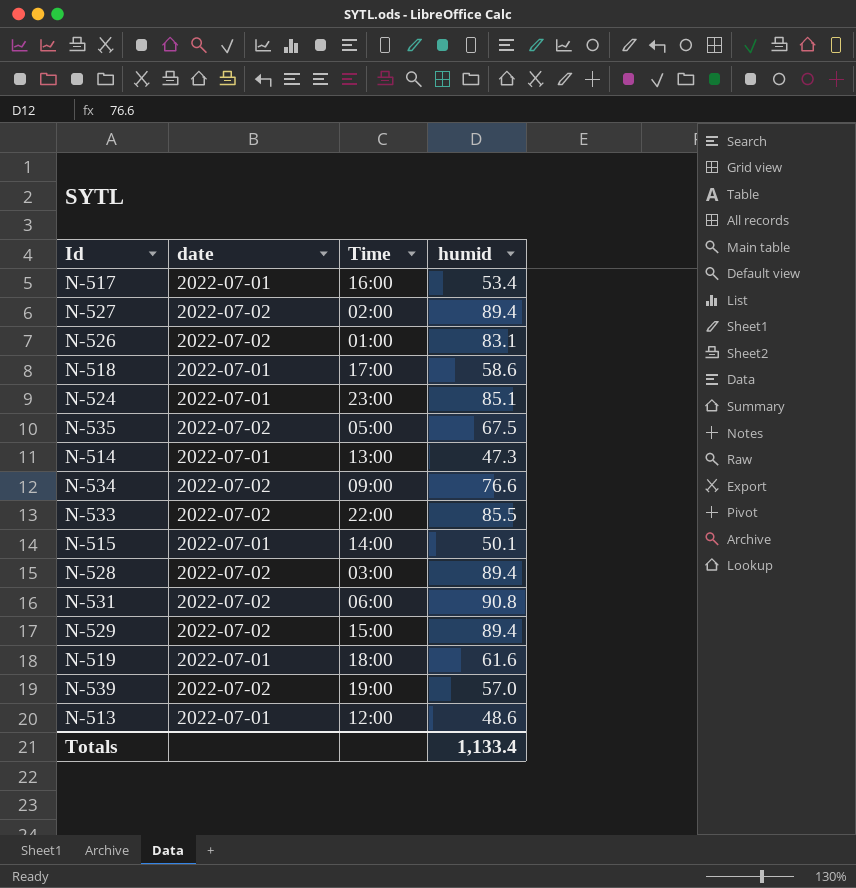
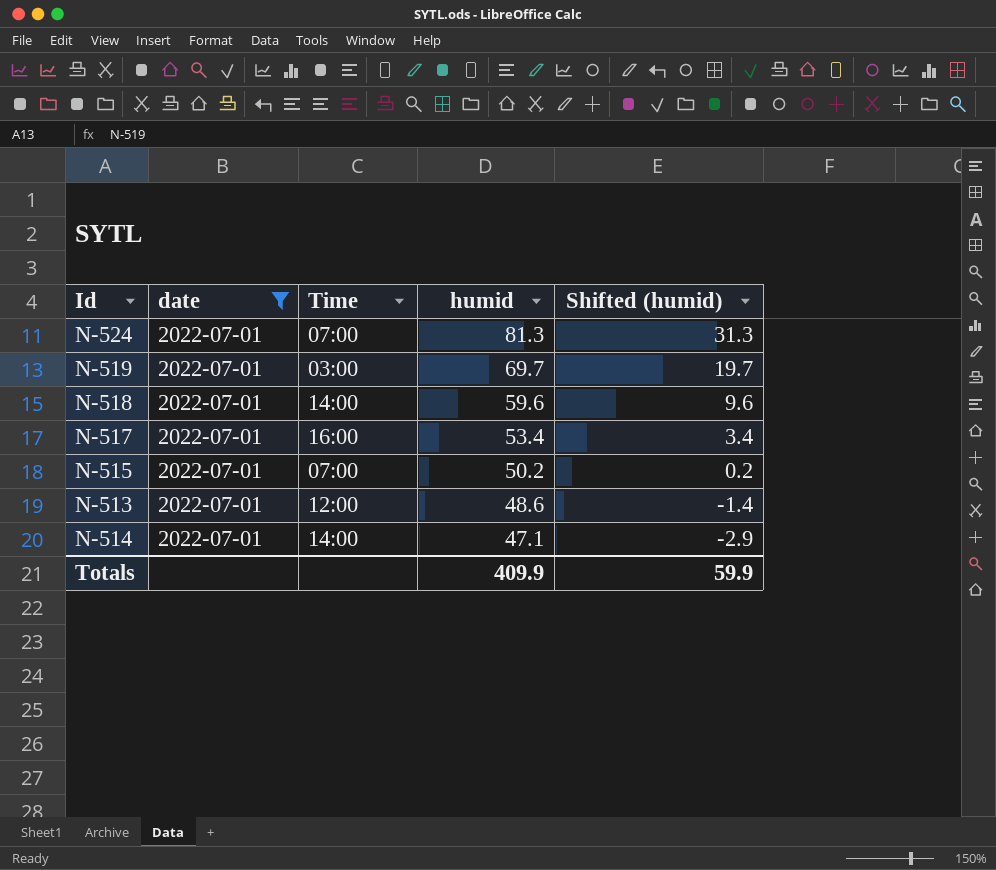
filter: none -> date = 2022-07-01
row order: none -> humid descending
column Shifted (humid) | formula: none -> [humid] - 50
N-524 | Time: 23:00 -> 07:00
N-524 | humid: 85.1 -> 81.3
N-519 | Time: 18:00 -> 03:00
N-519 | humid: 61.6 -> 69.7
N-518 | Time: 17:00 -> 14:00
N-518 | humid: 58.6 -> 59.6
N-515 | Time: 14:00 -> 07:00
N-515 | humid: 50.1 -> 50.2
N-514 | Time: 13:00 -> 14:00
N-514 | humid: 47.3 -> 47.1
Totals | humid: 1,133.4 -> 409.9

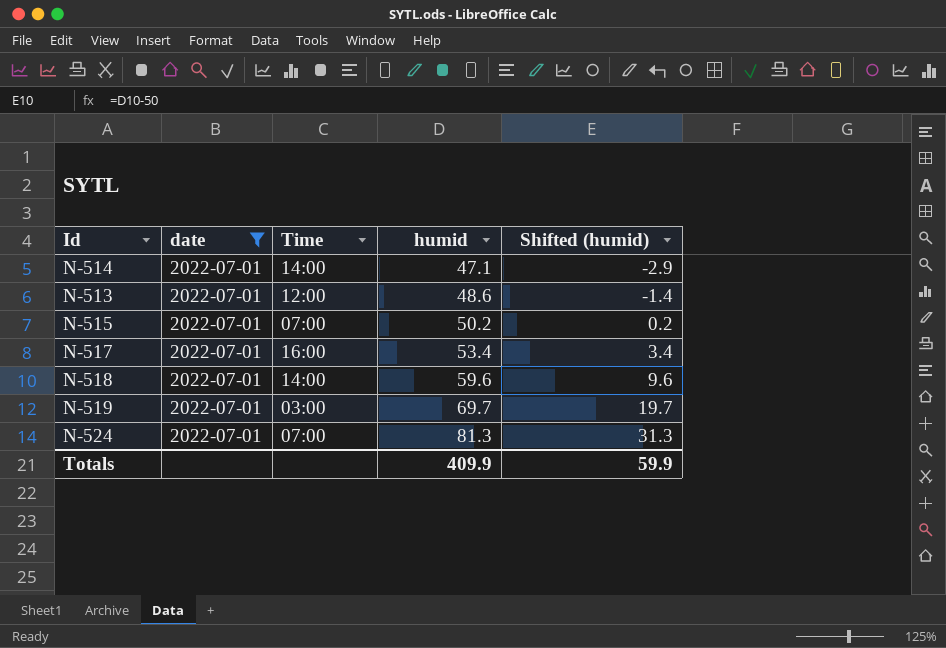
row order: humid descending -> humid ascending

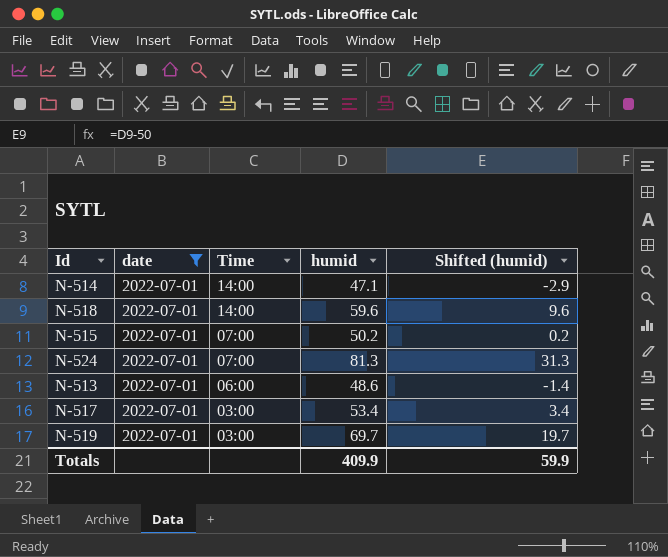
row order: humid ascending -> Time descending
N-513 | Time: 12:00 -> 06:00
N-517 | Time: 16:00 -> 03:00

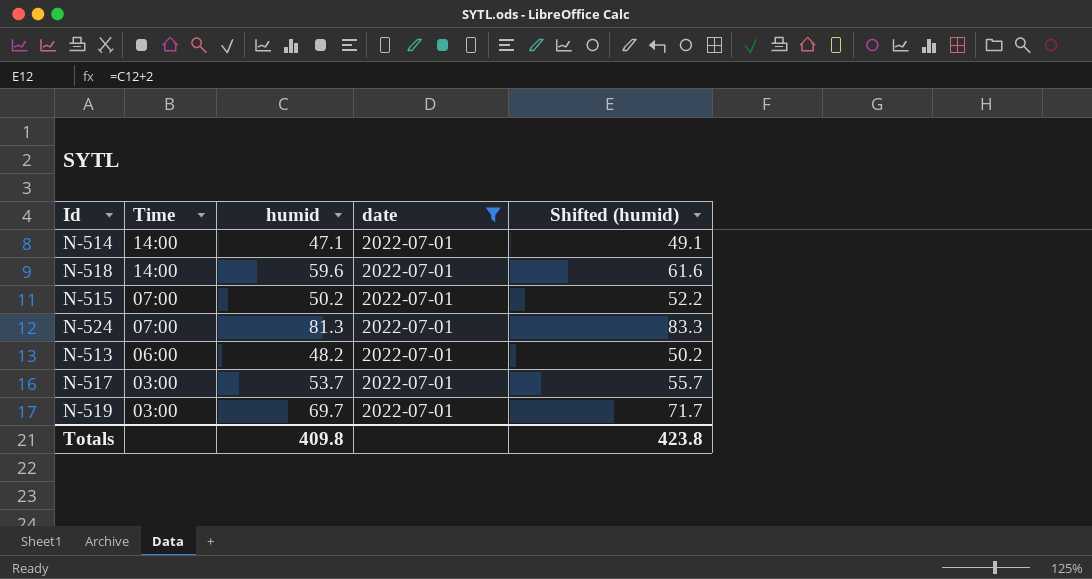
column date | position: 2 -> 4
column Shifted (humid) | formula: [humid] - 50 -> [humid] + 2
N-513 | humid: 48.6 -> 48.2
N-517 | humid: 53.4 -> 53.7
Totals | humid: 409.9 -> 409.8
Totals | Shifted (humid): 59.9 -> 423.8

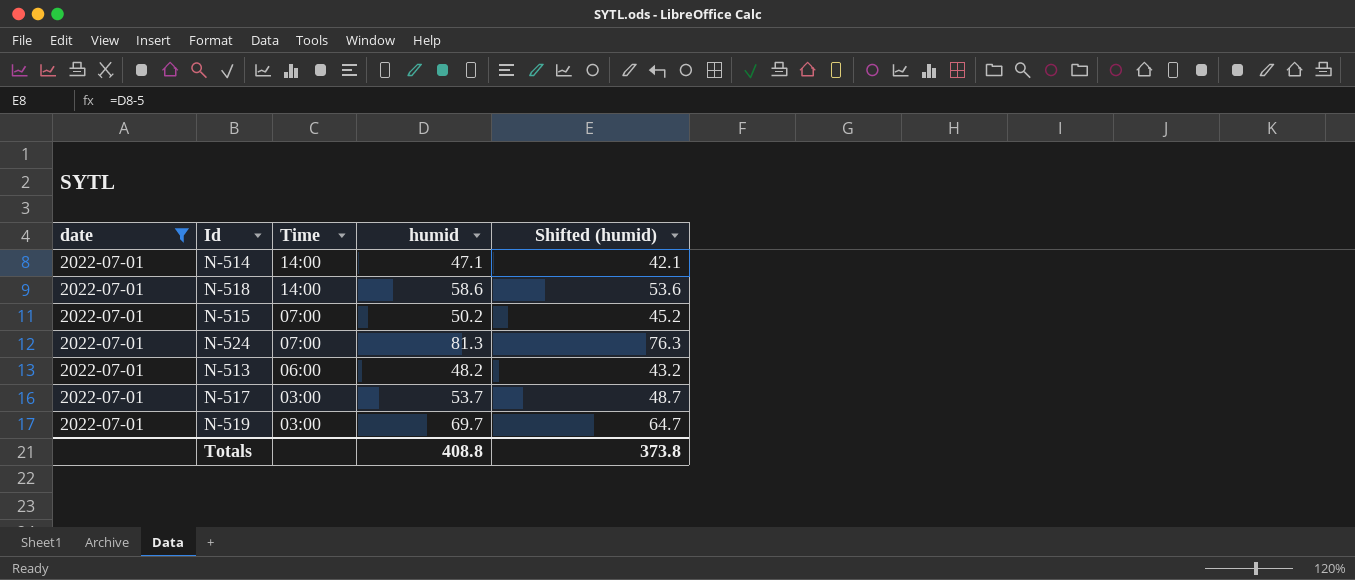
column date | position: 4 -> 1
column Shifted (humid) | formula: [humid] + 2 -> [humid] - 5
N-518 | humid: 59.6 -> 58.6
Totals | humid: 409.8 -> 408.8
Totals | Shifted (humid): 423.8 -> 373.8

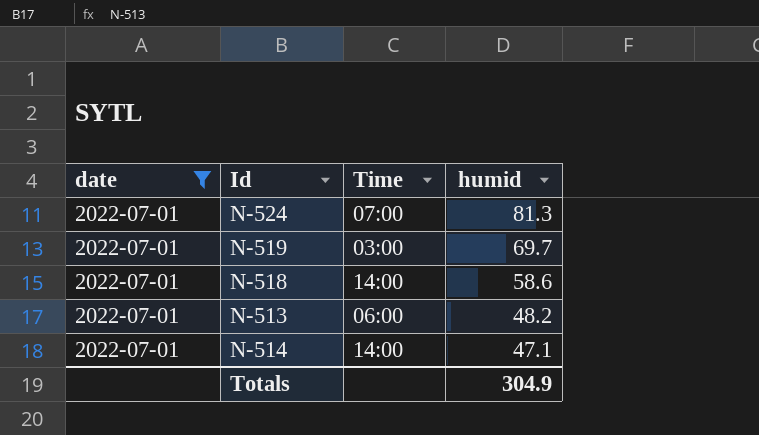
row order: Time descending -> humid descending
column Shifted (humid) | formula: [humid] - 5 -> none
row N-515: 2022-07-01 | 07:00 | 50.2 | 45.2 -> none
row N-517: 2022-07-01 | 03:00 | 53.7 | 48.7 -> none
Totals | humid: 408.8 -> 304.9

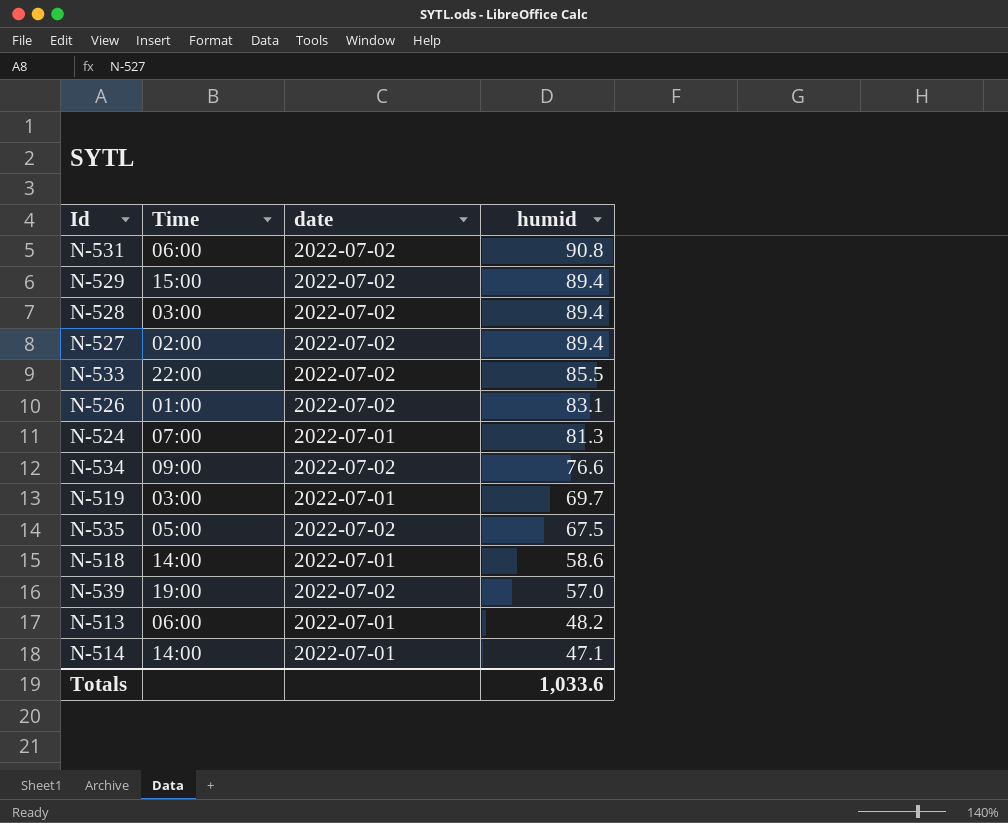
filter: date = 2022-07-01 -> none
column date | position: 1 -> 3
Totals | humid: 304.9 -> 1,033.6

